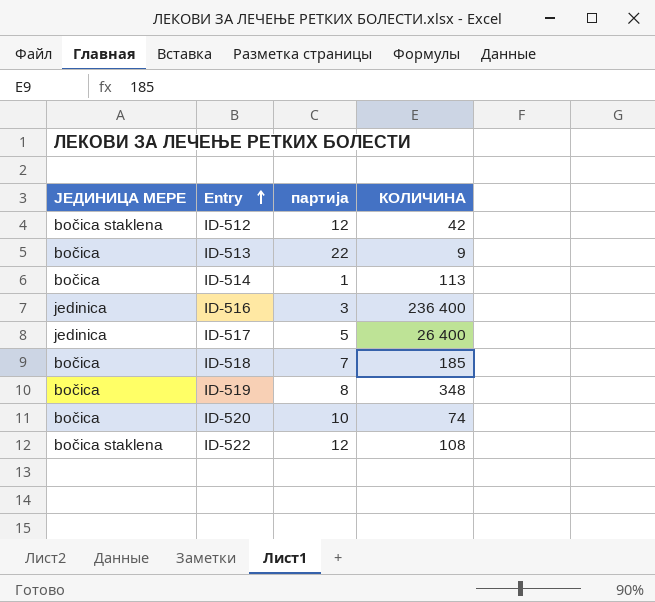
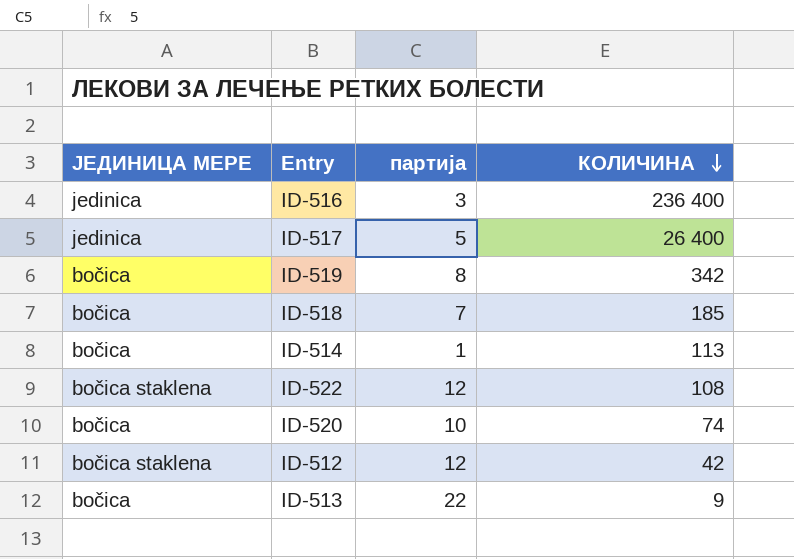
row order: Entry ascending -> КОЛИЧИНА descending
ID-519 | КОЛИЧИНА: 348 -> 342

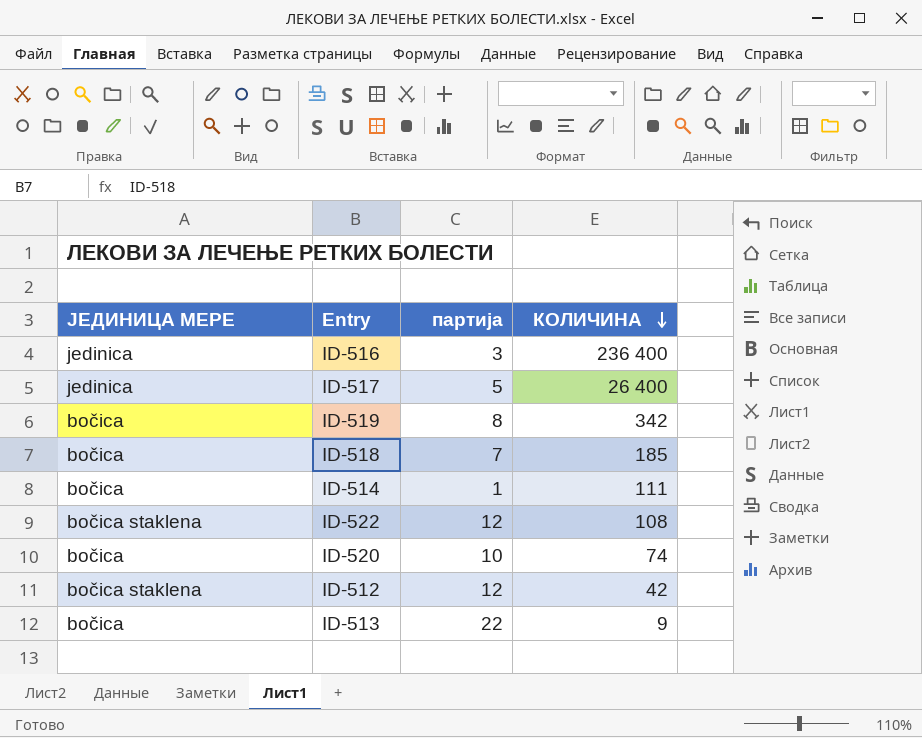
ID-514 | КОЛИЧИНА: 113 -> 111

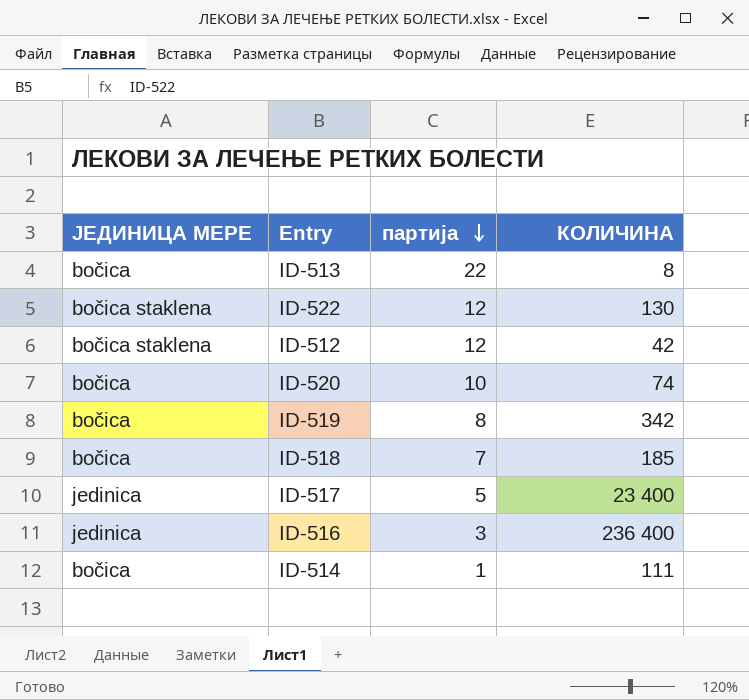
row order: КОЛИЧИНА descending -> партија descending
ID-513 | КОЛИЧИНА: 9 -> 8
ID-522 | КОЛИЧИНА: 108 -> 130
ID-517 | КОЛИЧИНА: 26 400 -> 23 400

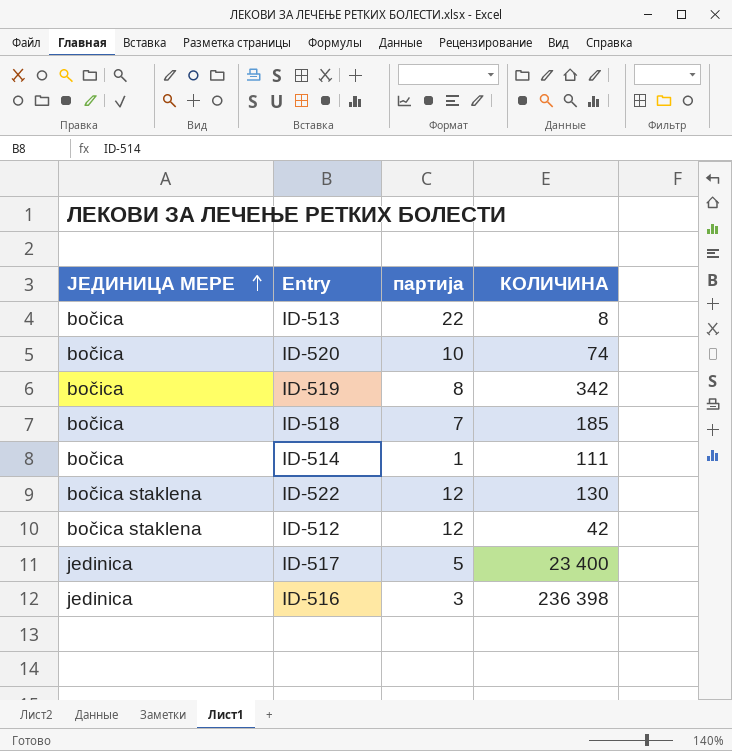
row order: партија descending -> ЈЕДИНИЦА МЕРЕ ascending
ID-516 | КОЛИЧИНА: 236 400 -> 236 398

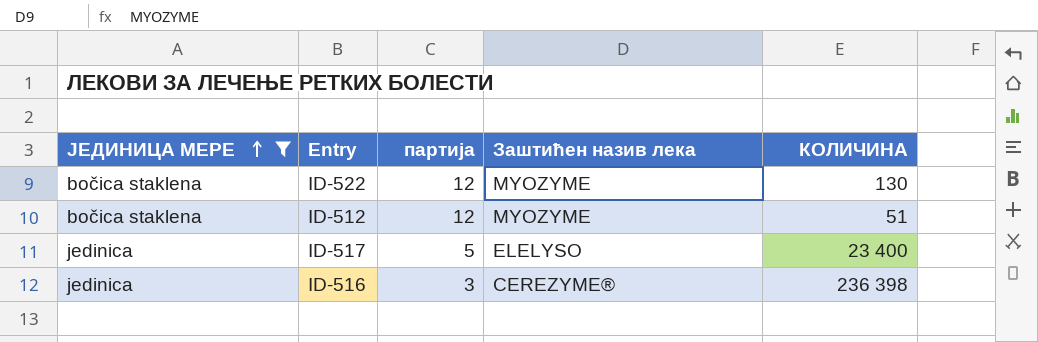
filter: none -> ЈЕДИНИЦА МЕРЕ != bočica
column Заштићен назив лека | position: none -> 4
ID-512 | КОЛИЧИНА: 42 -> 51

